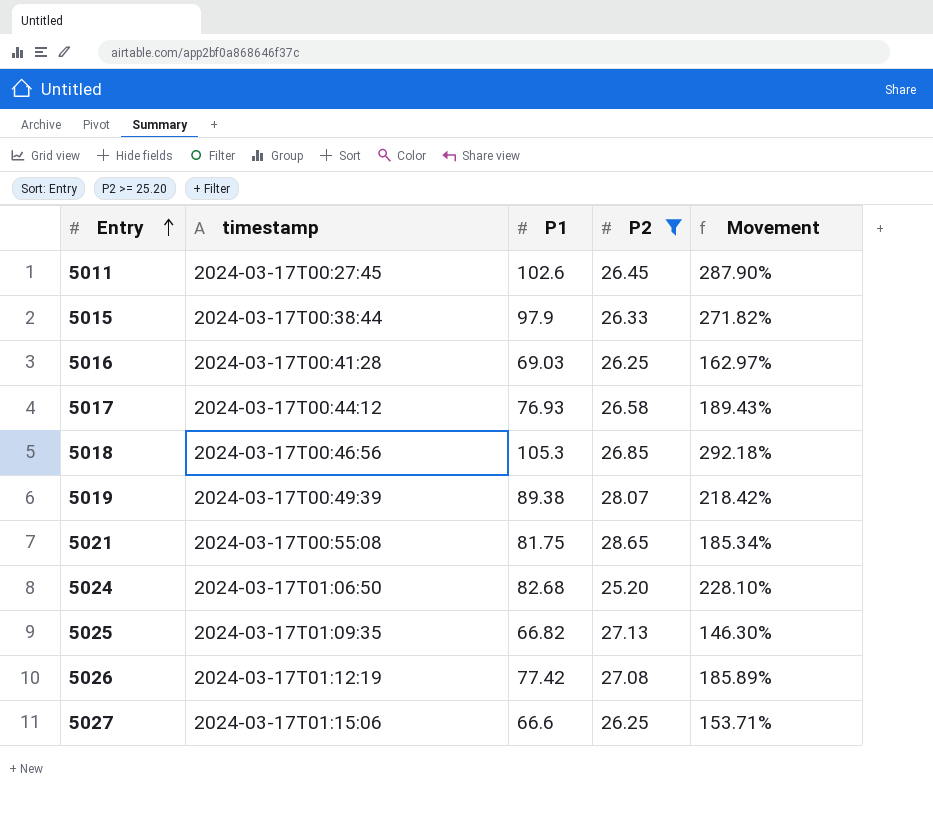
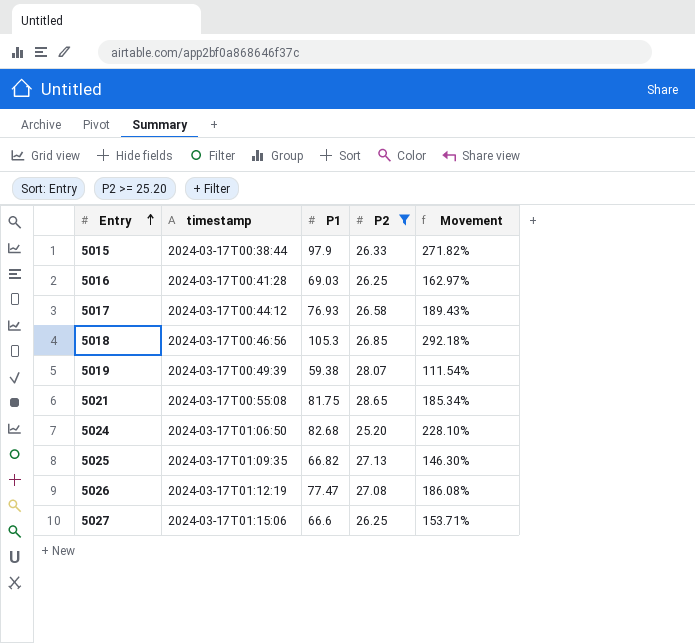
row 5011: 2024-03-17T00:27:45 | 102.6 | 26.45 | 287.90% -> none
5019 | P1: 89.38 -> 59.38
5019 | Movement: 218.42% -> 111.54%
5026 | P1: 77.42 -> 77.47
5026 | Movement: 185.89% -> 186.08%

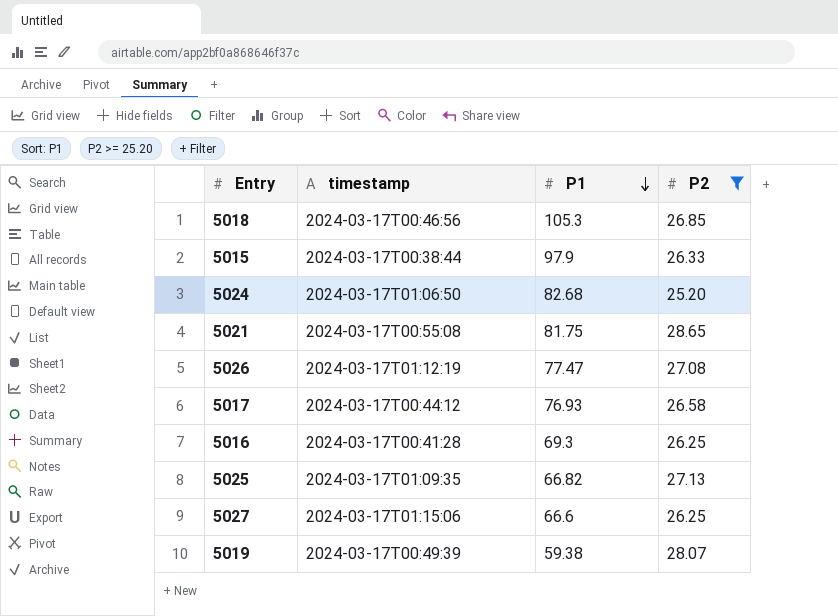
row order: Entry ascending -> P1 descending
column Movement | formula: ([P1] - [P2]) / [P2] -> none
5016 | P1: 69.03 -> 69.3

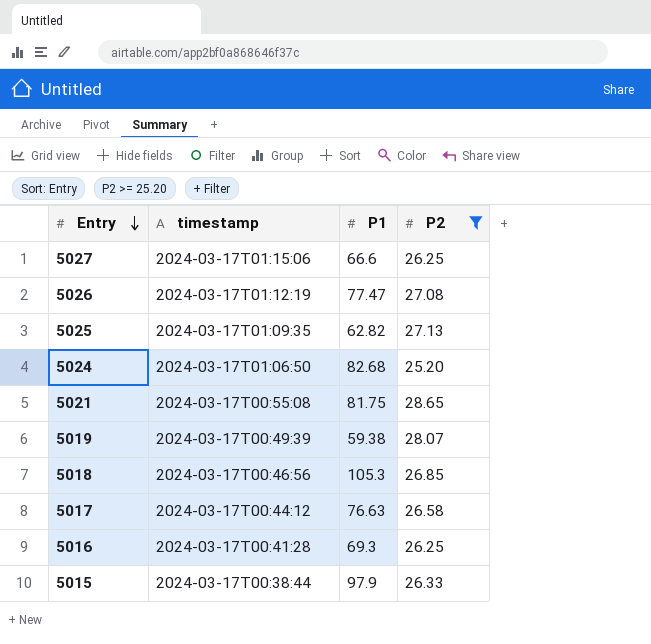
row order: P1 descending -> Entry descending
5025 | P1: 66.82 -> 62.82
5017 | P1: 76.93 -> 76.63

